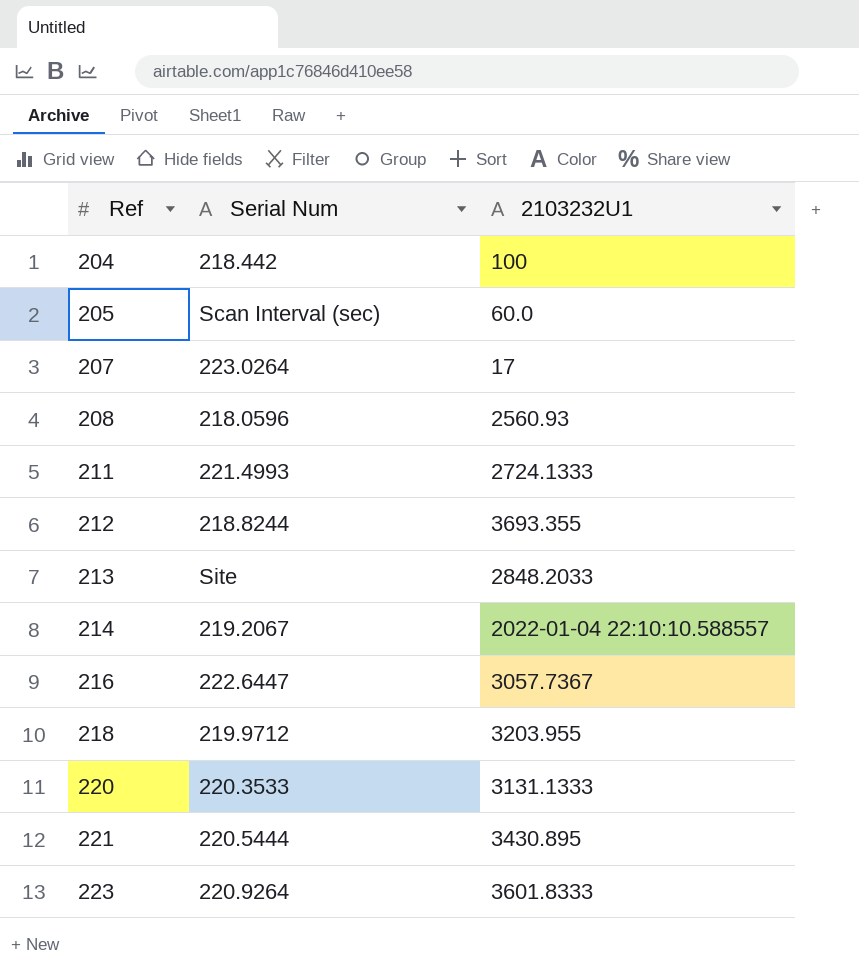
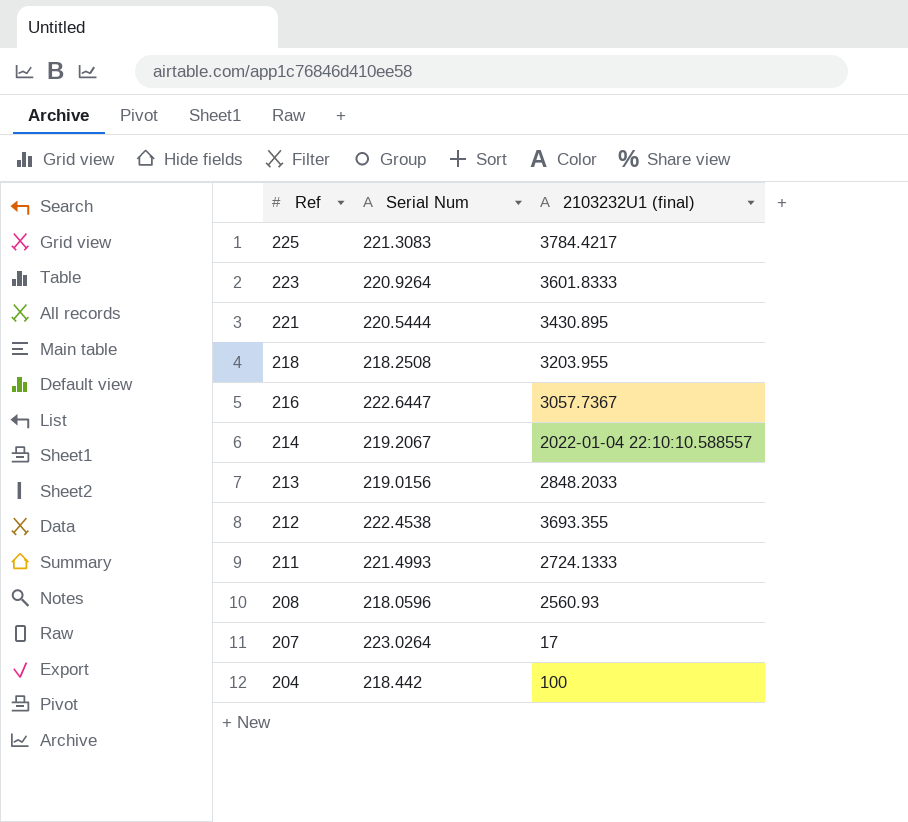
row order: Ref ascending -> Ref descending
column name: 2103232U1 -> 2103232U1 (final)
row 205: Scan Interval (sec) | 60.0 -> none
row 220: 220.3533 | 3131.1333 -> none
row 225: none -> 221.3083 | 3784.4217
218 | Serial Num: 219.9712 -> 218.2508
213 | Serial Num: Site -> 219.0156
212 | Serial Num: 218.8244 -> 222.4538

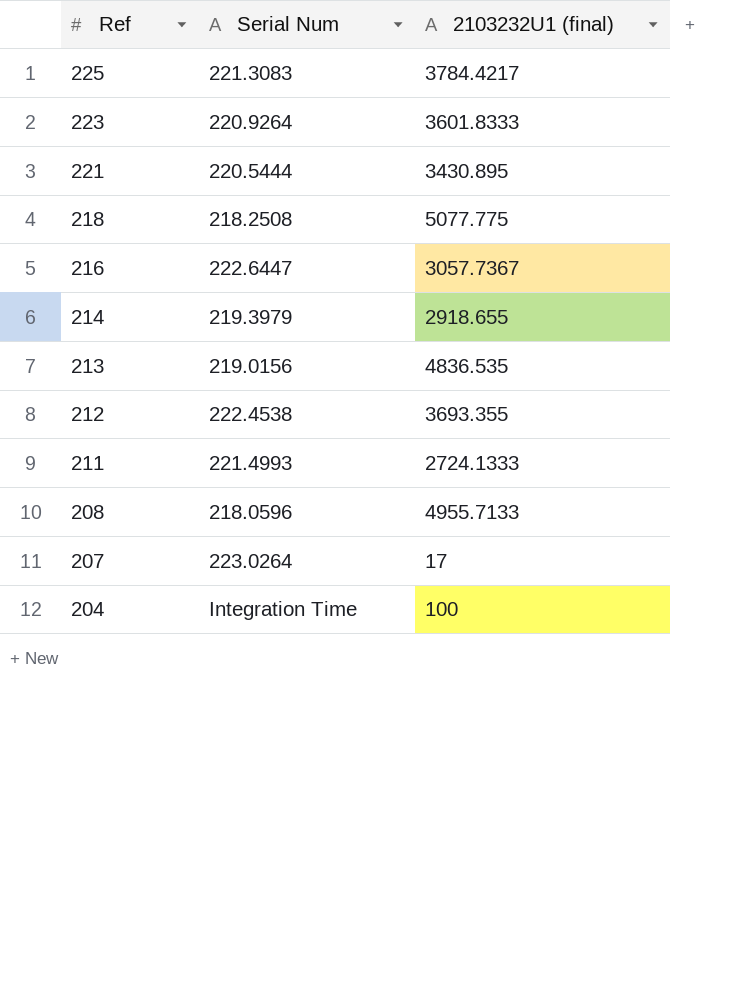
218 | 2103232U1 (final): 3203.955 -> 5077.775
214 | Serial Num: 219.2067 -> 219.3979
214 | 2103232U1 (final): 2022-01-04 22:10:10.588557 -> 2918.655
213 | 2103232U1 (final): 2848.2033 -> 4836.535
208 | 2103232U1 (final): 2560.93 -> 4955.7133
204 | Serial Num: 218.442 -> Integration Time

